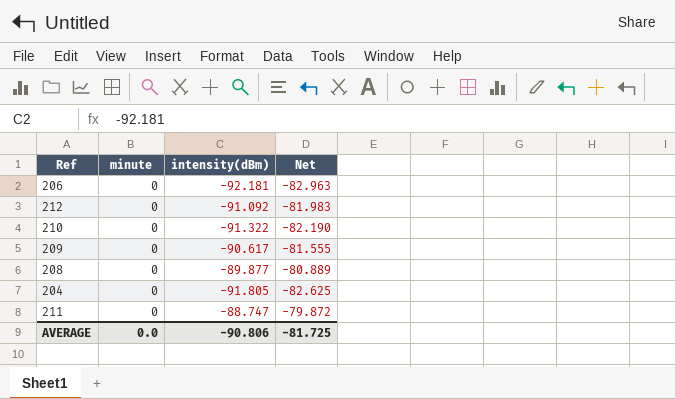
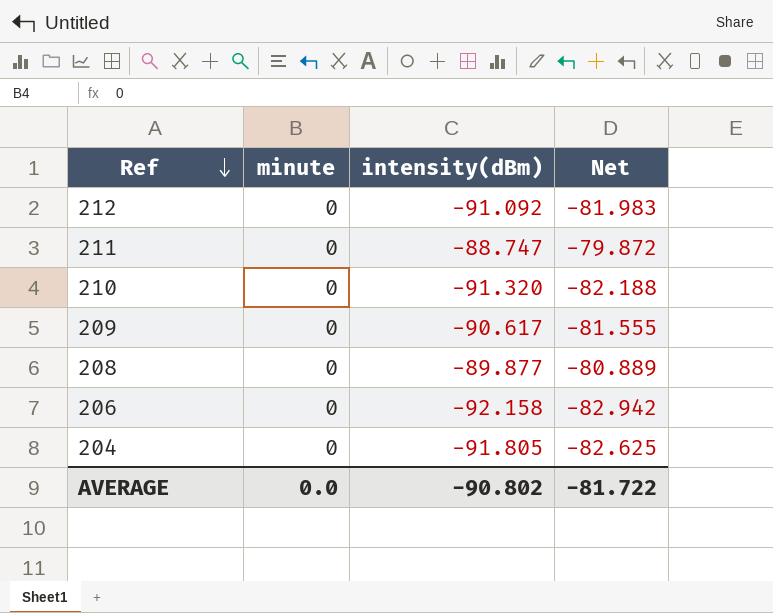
row order: none -> Ref descending
210 | intensity(dBm): -91.322 -> -91.320
210 | Net: -82.190 -> -82.188
206 | intensity(dBm): -92.181 -> -92.158
206 | Net: -82.963 -> -82.942
AVERAGE | intensity(dBm): -90.806 -> -90.802
AVERAGE | Net: -81.725 -> -81.722

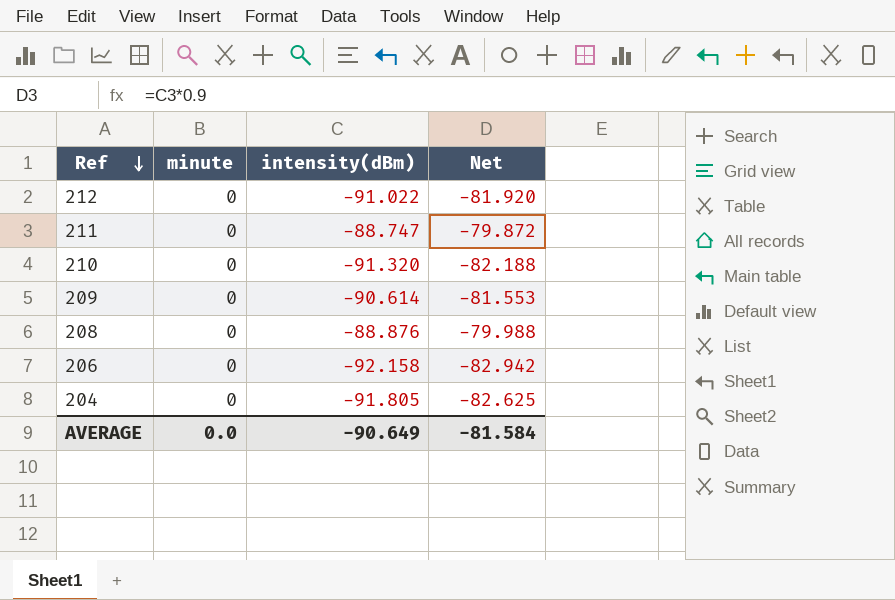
212 | intensity(dBm): -91.092 -> -91.022
212 | Net: -81.983 -> -81.920
209 | intensity(dBm): -90.617 -> -90.614
209 | Net: -81.555 -> -81.553
208 | intensity(dBm): -89.877 -> -88.876
208 | Net: -80.889 -> -79.988
AVERAGE | intensity(dBm): -90.802 -> -90.649
AVERAGE | Net: -81.722 -> -81.584

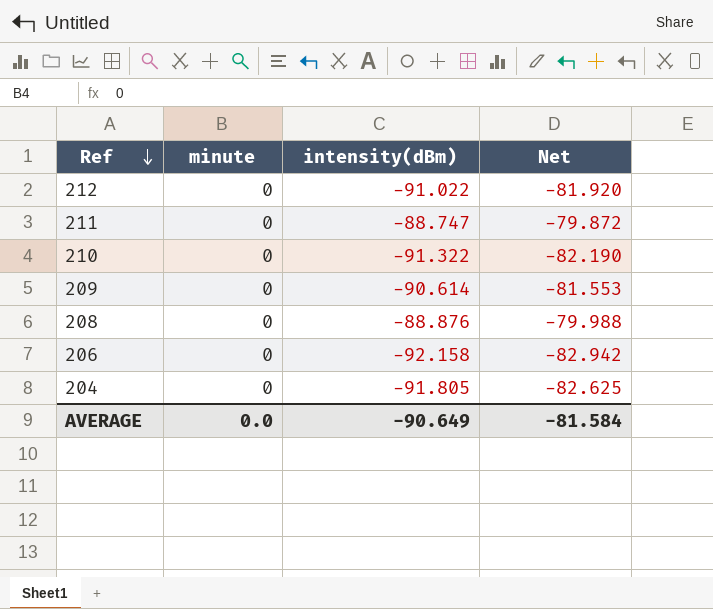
210 | intensity(dBm): -91.320 -> -91.322
210 | Net: -82.188 -> -82.190

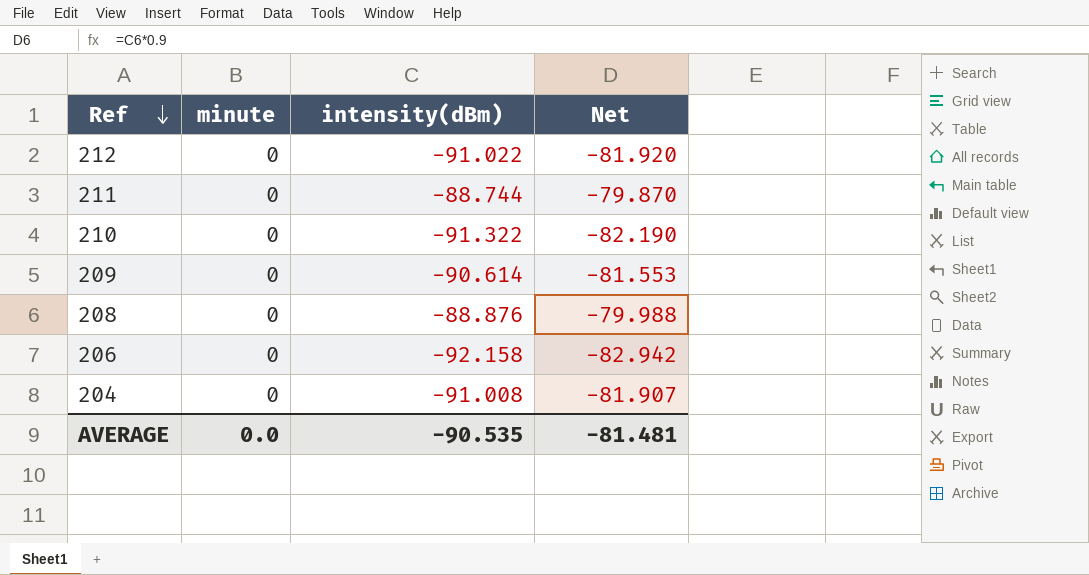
211 | intensity(dBm): -88.747 -> -88.744
211 | Net: -79.872 -> -79.870
204 | intensity(dBm): -91.805 -> -91.008
204 | Net: -82.625 -> -81.907
AVERAGE | intensity(dBm): -90.649 -> -90.535
AVERAGE | Net: -81.584 -> -81.481

